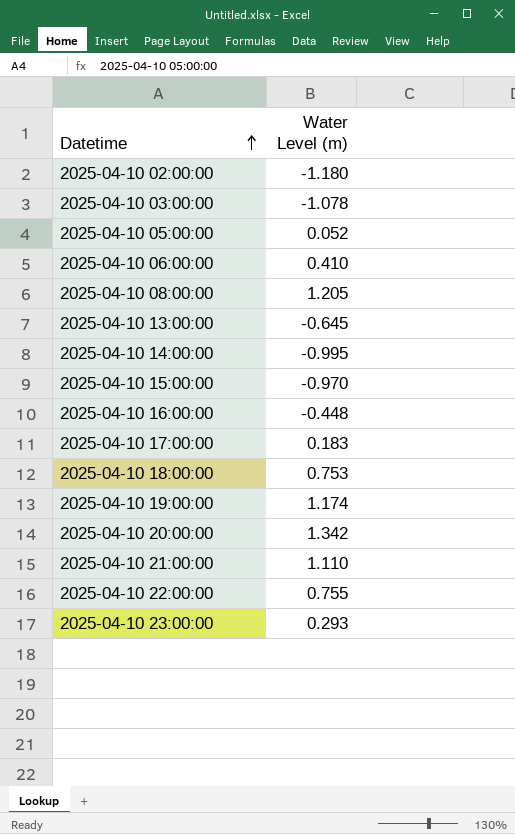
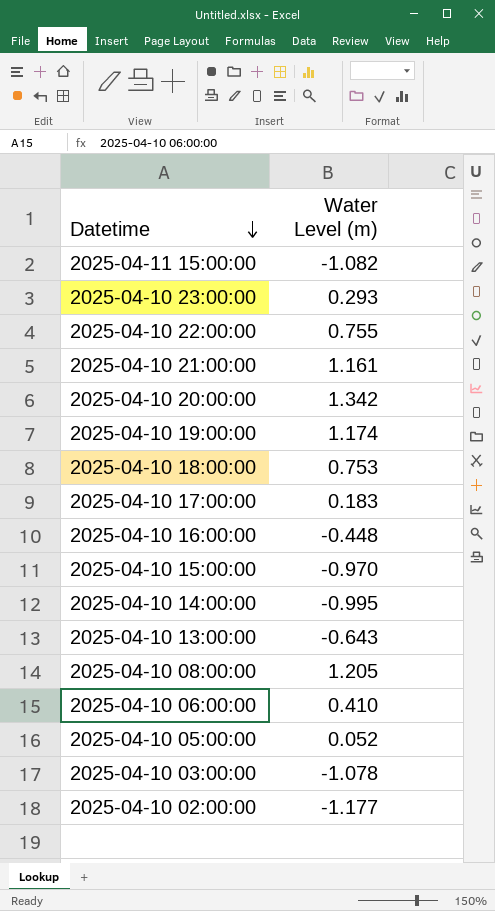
row order: Datetime ascending -> Datetime descending
row 2025-04-11 15:00:00: none -> -1.082
2025-04-10 21:00:00 | Water Level (m): 1.110 -> 1.161
2025-04-10 13:00:00 | Water Level (m): -0.645 -> -0.643
2025-04-10 02:00:00 | Water Level (m): -1.180 -> -1.177

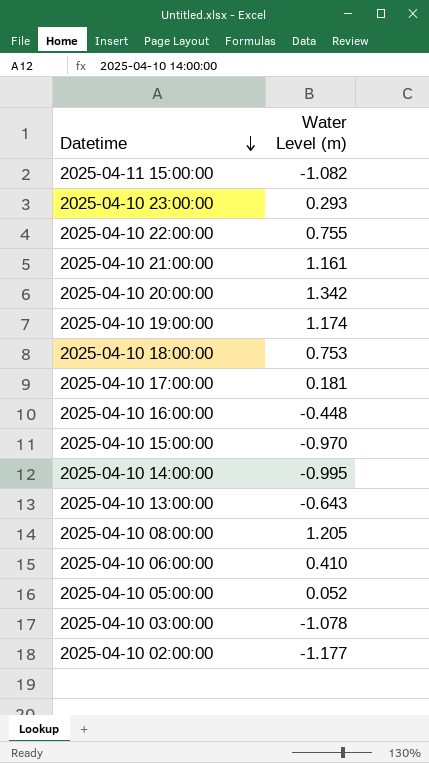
2025-04-10 17:00:00 | Water Level (m): 0.183 -> 0.181

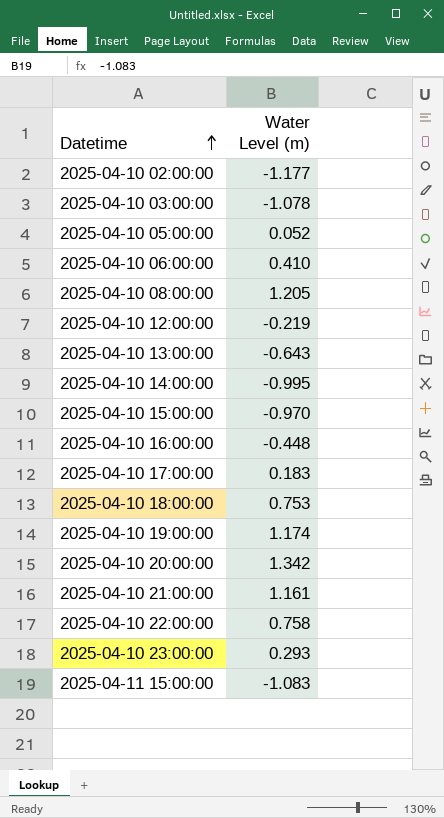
row order: Datetime descending -> Datetime ascending
row 2025-04-10 12:00:00: none -> -0.219
2025-04-10 17:00:00 | Water Level (m): 0.181 -> 0.183
2025-04-10 22:00:00 | Water Level (m): 0.755 -> 0.758
2025-04-11 15:00:00 | Water Level (m): -1.082 -> -1.083

